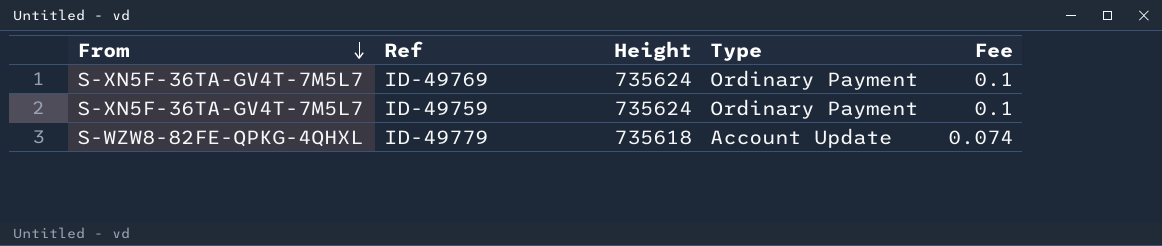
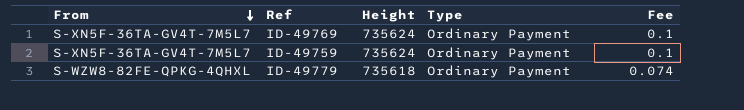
ID-49779 | Type: Account Update -> Ordinary Payment

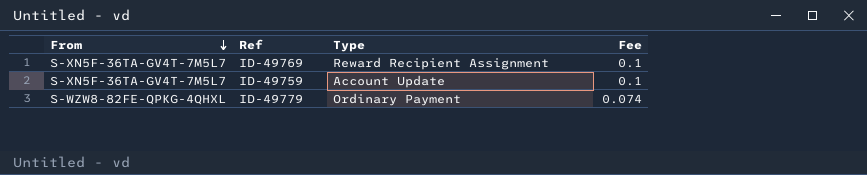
column Height | position: 3 -> none
ID-49769 | Type: Ordinary Payment -> Reward Recipient Assignment
ID-49759 | Type: Ordinary Payment -> Account Update

